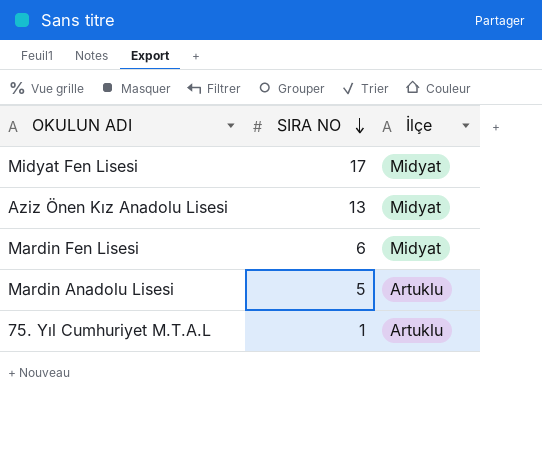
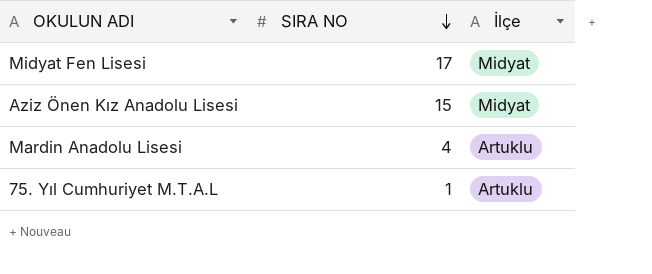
row Mardin Fen Lisesi: 6 | Midyat -> none
Aziz Önen Kız Anadolu Lisesi | SIRA NO: 13 -> 15
Mardin Anadolu Lisesi | SIRA NO: 5 -> 4

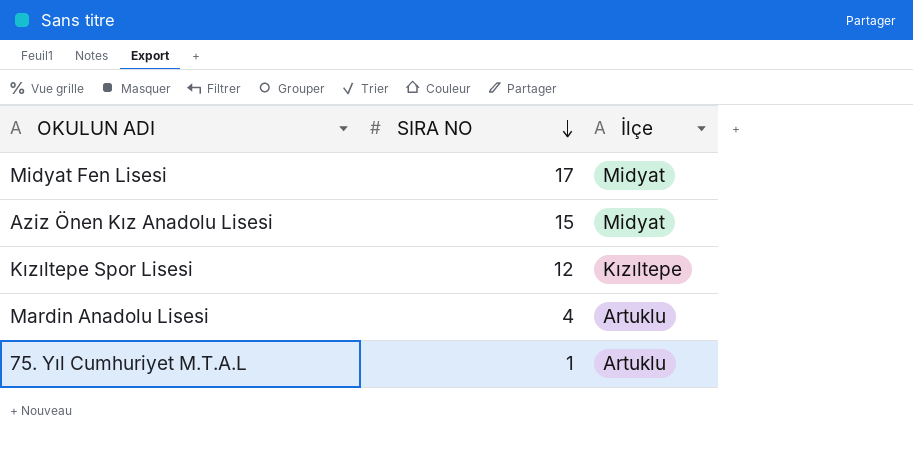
row Kızıltepe Spor Lisesi: none -> 12 | Kızıltepe

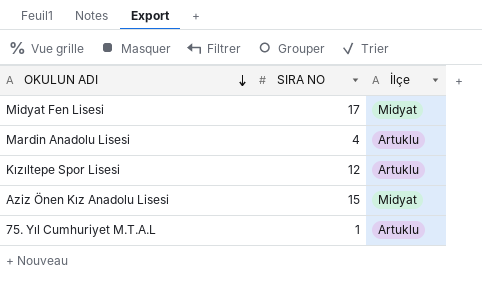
row order: SIRA NO descending -> OKULUN ADI descending
Kızıltepe Spor Lisesi | İlçe: Kızıltepe -> Artuklu

